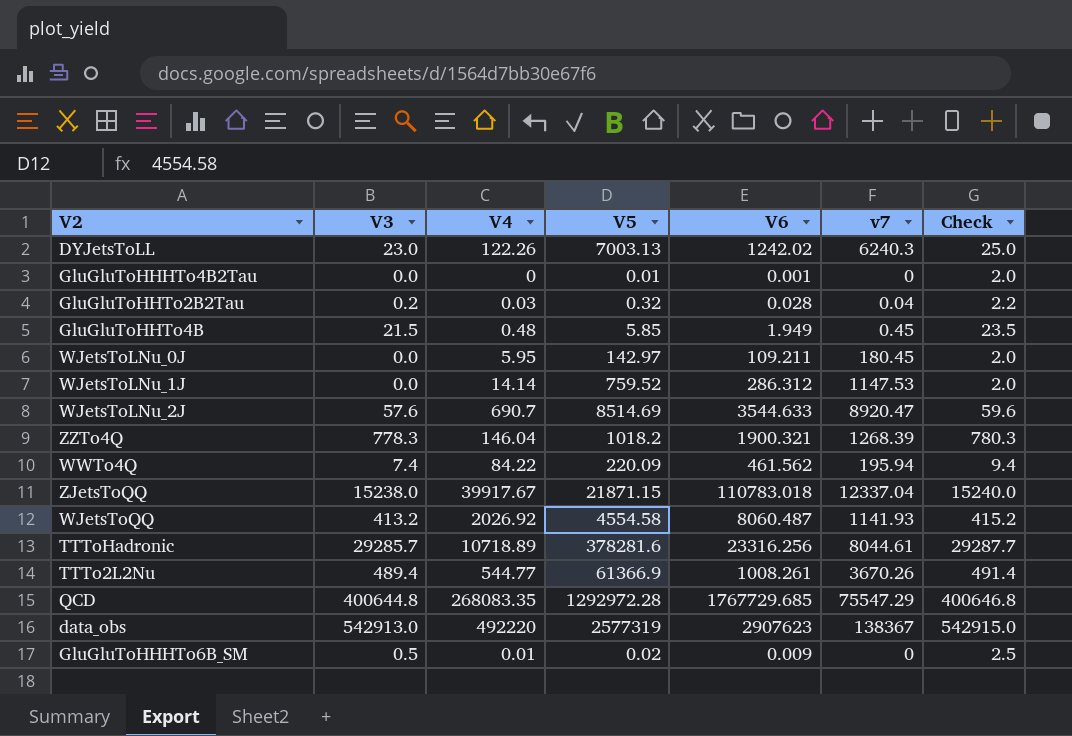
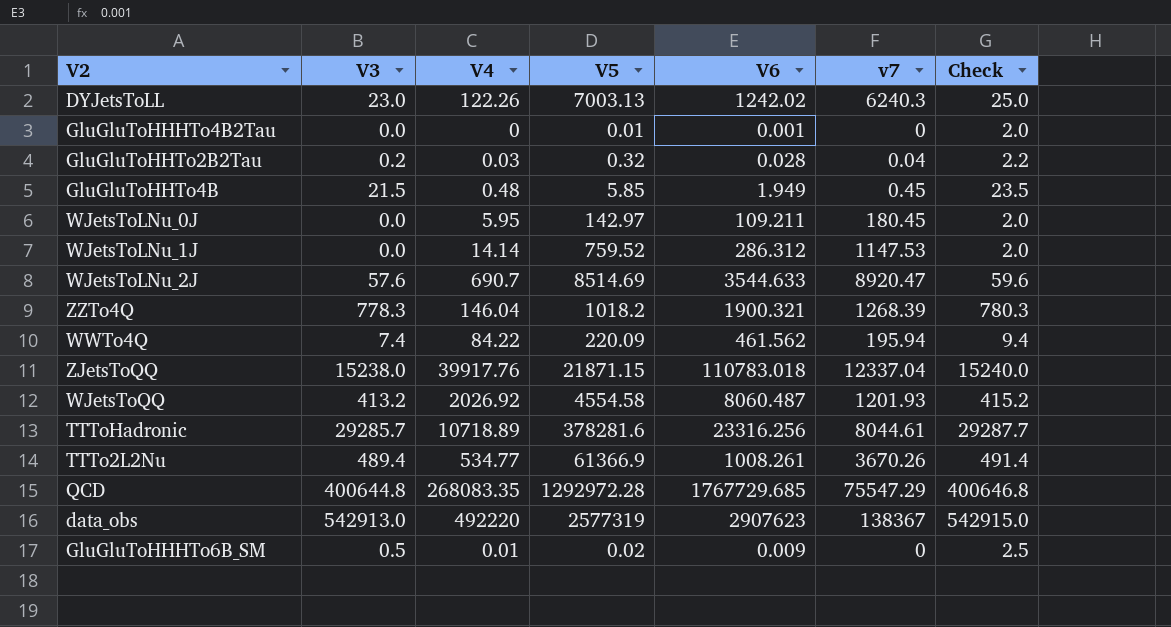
ZJetsToQQ | V4: 39917.67 -> 39917.76
WJetsToQQ | v7: 1141.93 -> 1201.93
TTTo2L2Nu | V4: 544.77 -> 534.77

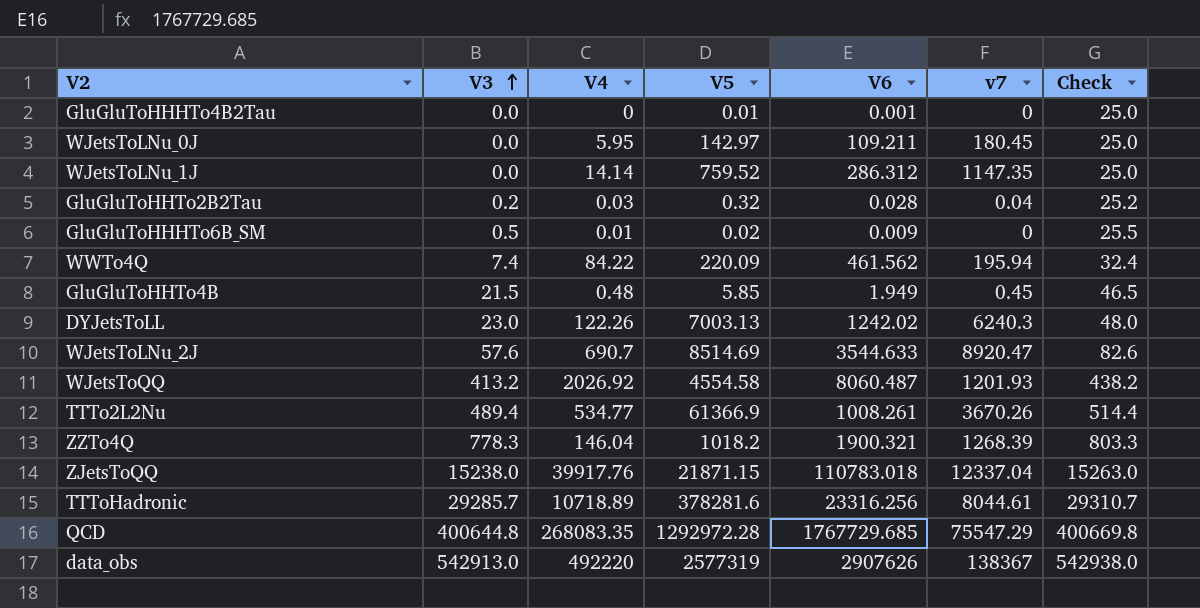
row order: none -> V3 ascending
column Check | formula: [V3] + 2 -> [V3] + 25
WJetsToLNu_1J | v7: 1147.53 -> 1147.35
data_obs | V6: 2907623 -> 2907626

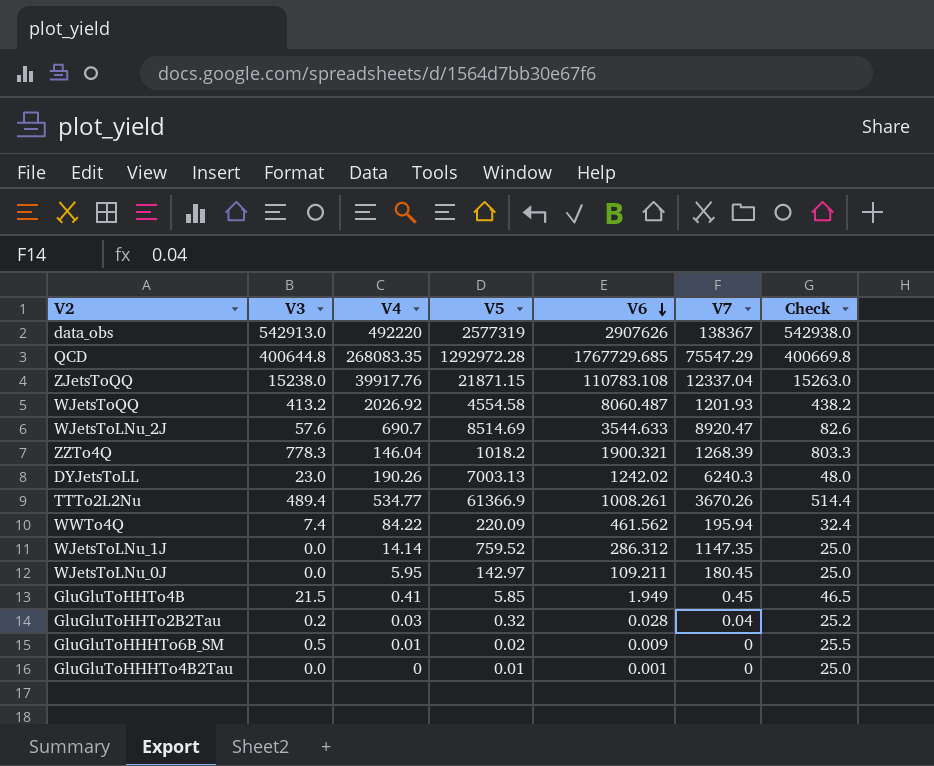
row order: V3 ascending -> V6 descending
column name: v7 -> V7
row TTToHadronic: 29285.7 | 10718.89 | 378281.6 | 23316.256 | 8044.61 | 29310.7 -> none
ZJetsToQQ | V6: 110783.018 -> 110783.108
DYJetsToLL | V4: 122.26 -> 190.26
GluGluToHHTo4B | V4: 0.48 -> 0.41

